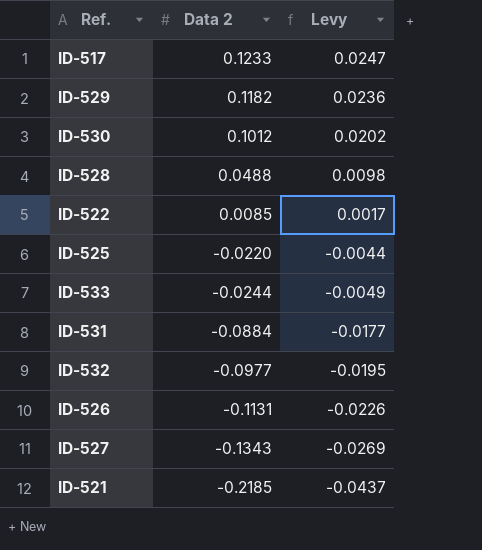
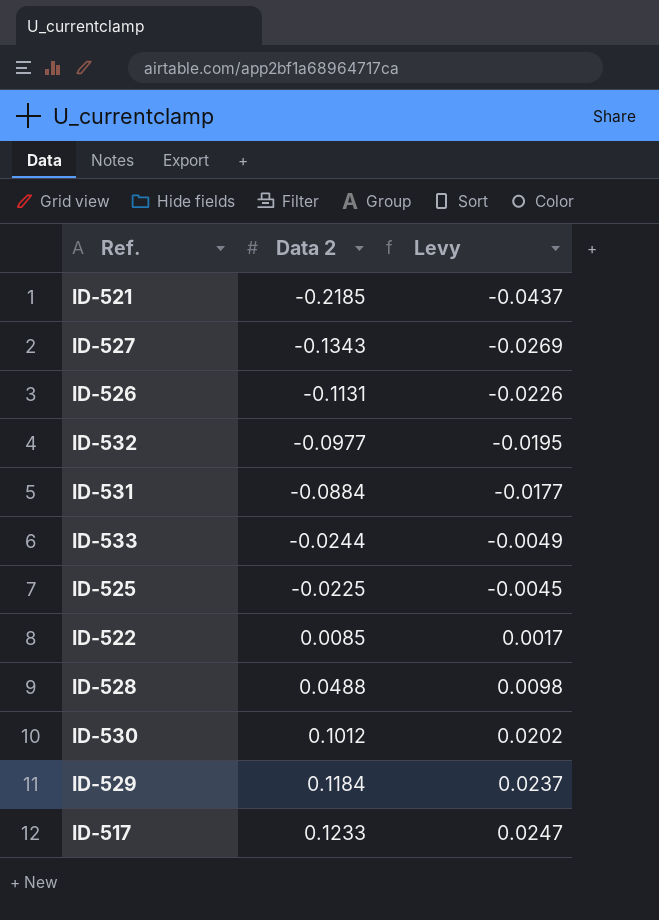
row order: Data 2 descending -> Data 2 ascending
ID-525 | Data 2: -0.0220 -> -0.0225
ID-525 | Levy: -0.0044 -> -0.0045
ID-529 | Data 2: 0.1182 -> 0.1184
ID-529 | Levy: 0.0236 -> 0.0237

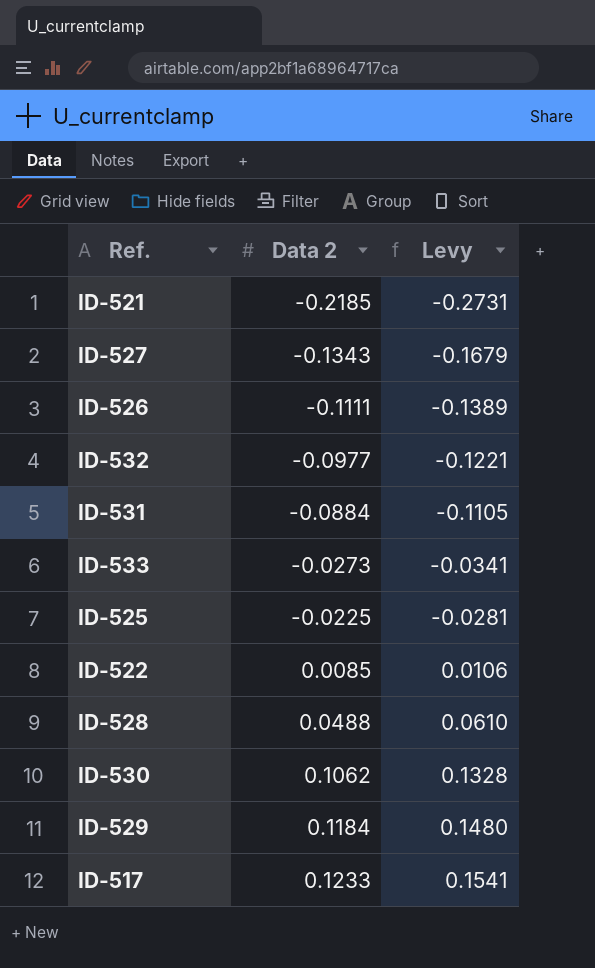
column Levy | formula: [Data 2] * 0.2 -> [Data 2] * 1.25
ID-526 | Data 2: -0.1131 -> -0.1111
ID-533 | Data 2: -0.0244 -> -0.0273
ID-530 | Data 2: 0.1012 -> 0.1062

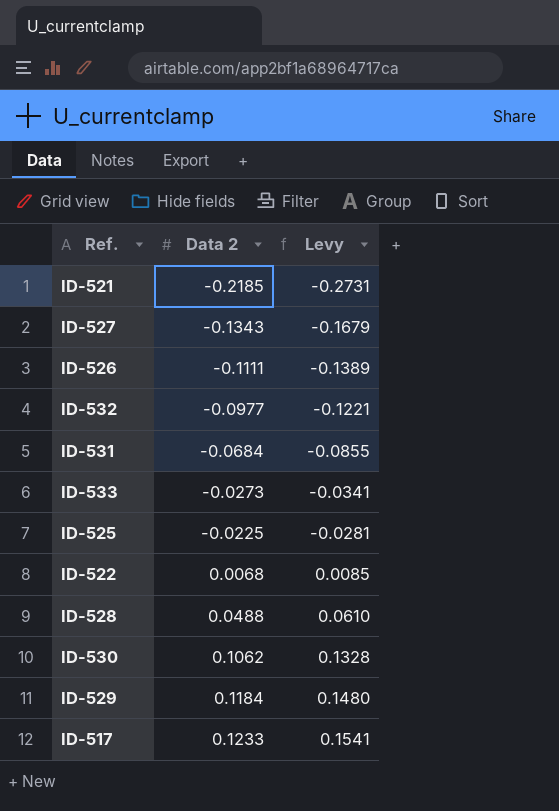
ID-531 | Data 2: -0.0884 -> -0.0684
ID-531 | Levy: -0.1105 -> -0.0855
ID-522 | Data 2: 0.0085 -> 0.0068
ID-522 | Levy: 0.0106 -> 0.0085

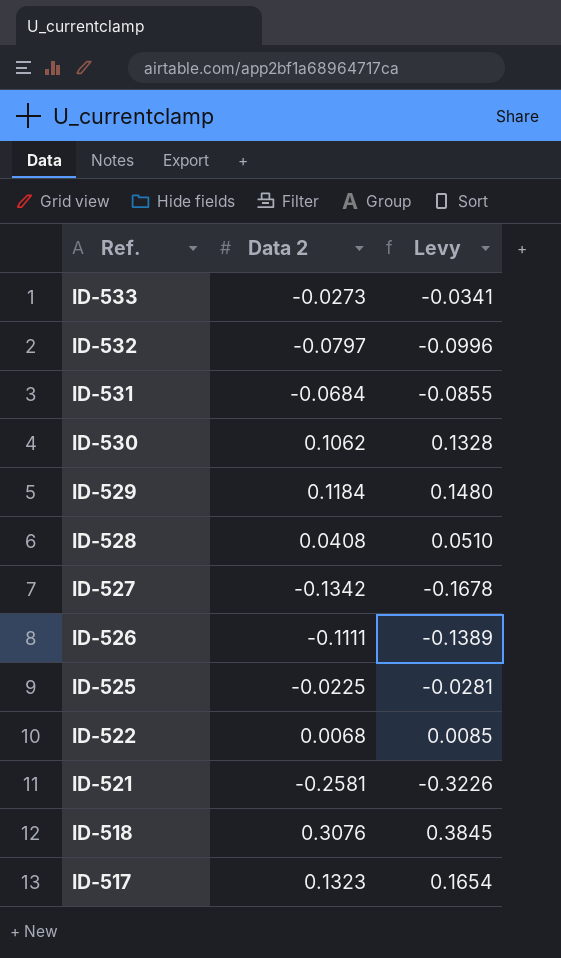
row order: Data 2 ascending -> Ref. descending
ID-532 | Data 2: -0.0977 -> -0.0797
ID-532 | Levy: -0.1221 -> -0.0996
ID-528 | Data 2: 0.0488 -> 0.0408
ID-528 | Levy: 0.0610 -> 0.0510
ID-527 | Data 2: -0.1343 -> -0.1342
ID-527 | Levy: -0.1679 -> -0.1678
ID-521 | Data 2: -0.2185 -> -0.2581
ID-521 | Levy: -0.2731 -> -0.3226
row ID-518: none -> 0.3076 | 0.3845
ID-517 | Data 2: 0.1233 -> 0.1323
ID-517 | Levy: 0.1541 -> 0.1654

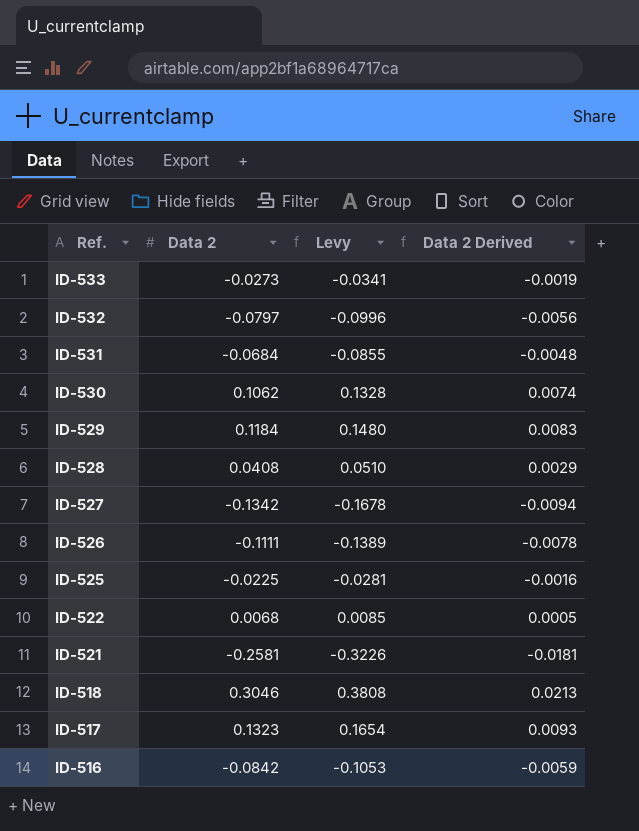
column Data 2 Derived | formula: none -> [Data 2] * 0.07
ID-518 | Data 2: 0.3076 -> 0.3046
ID-518 | Levy: 0.3845 -> 0.3808
row ID-516: none -> -0.0842 | -0.1053 | -0.0059

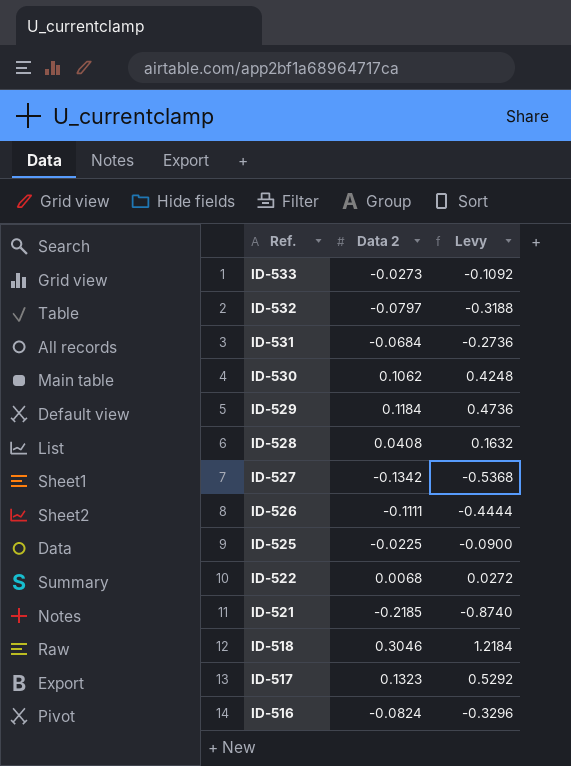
column Data 2 Derived | formula: [Data 2] * 0.07 -> none
column Levy | formula: [Data 2] * 1.25 -> [Data 2] * 4
ID-521 | Data 2: -0.2581 -> -0.2185
ID-516 | Data 2: -0.0842 -> -0.0824

